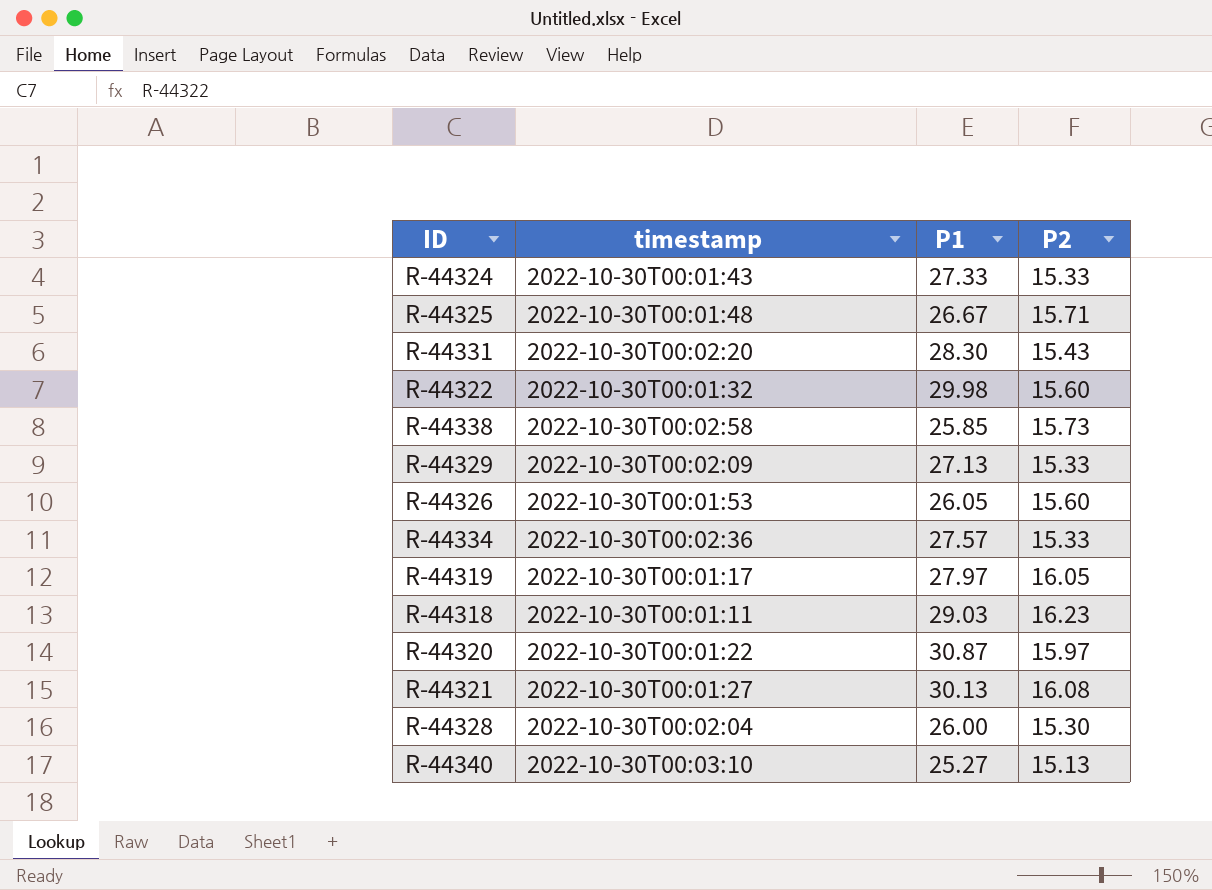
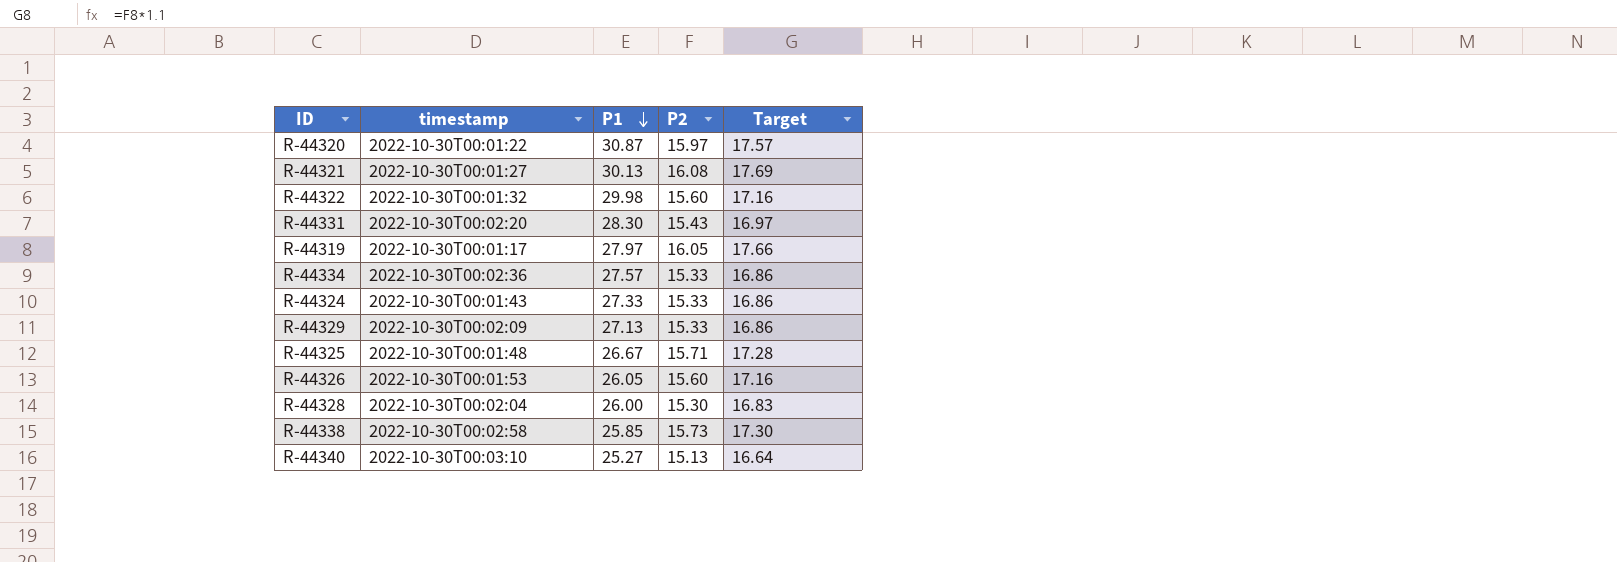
row order: none -> P1 descending
column Target | formula: none -> [P2] * 1.1
row R-44318: 2022-10-30T00:01:11 | 29.03 | 16.23 -> none

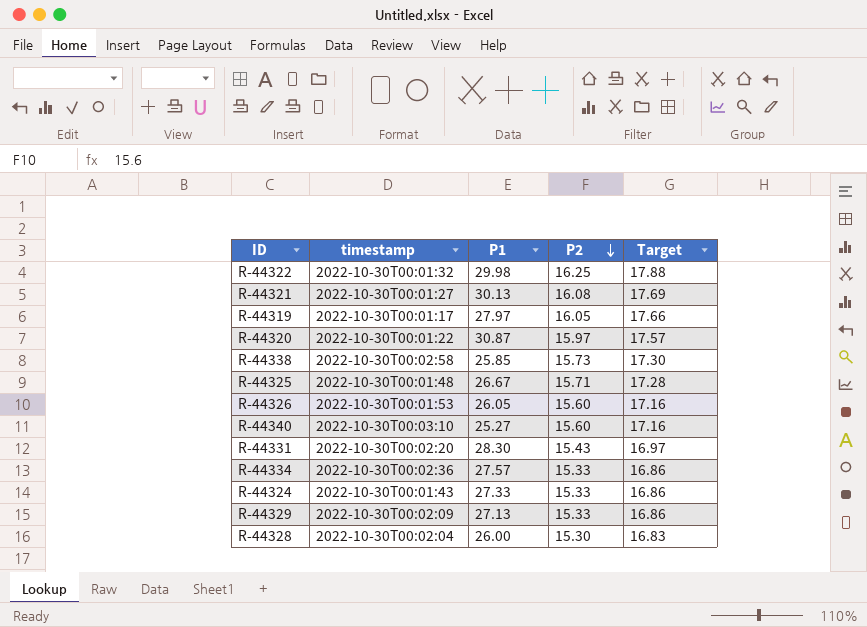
row order: P1 descending -> P2 descending
R-44322 | P2: 15.60 -> 16.25
R-44322 | Target: 17.16 -> 17.88
R-44340 | P2: 15.13 -> 15.60
R-44340 | Target: 16.64 -> 17.16

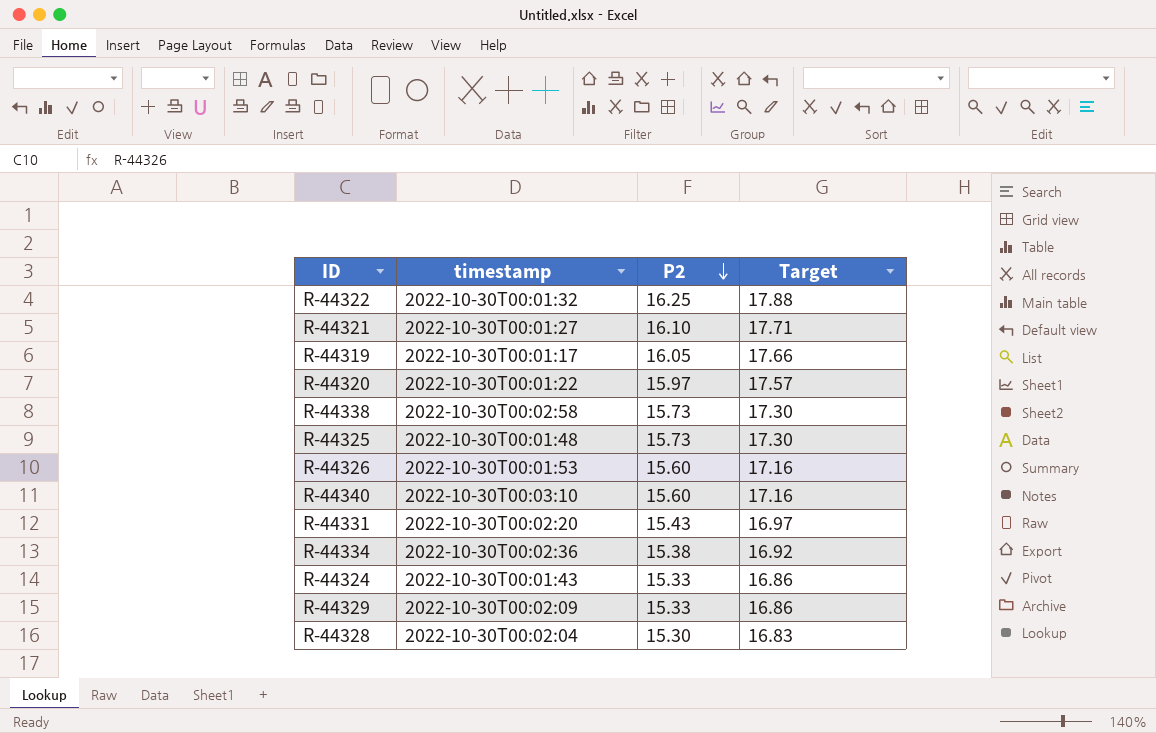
column P1 | position: 3 -> none
R-44321 | P2: 16.08 -> 16.10
R-44321 | Target: 17.69 -> 17.71
R-44325 | P2: 15.71 -> 15.73
R-44325 | Target: 17.28 -> 17.30
R-44334 | P2: 15.33 -> 15.38
R-44334 | Target: 16.86 -> 16.92

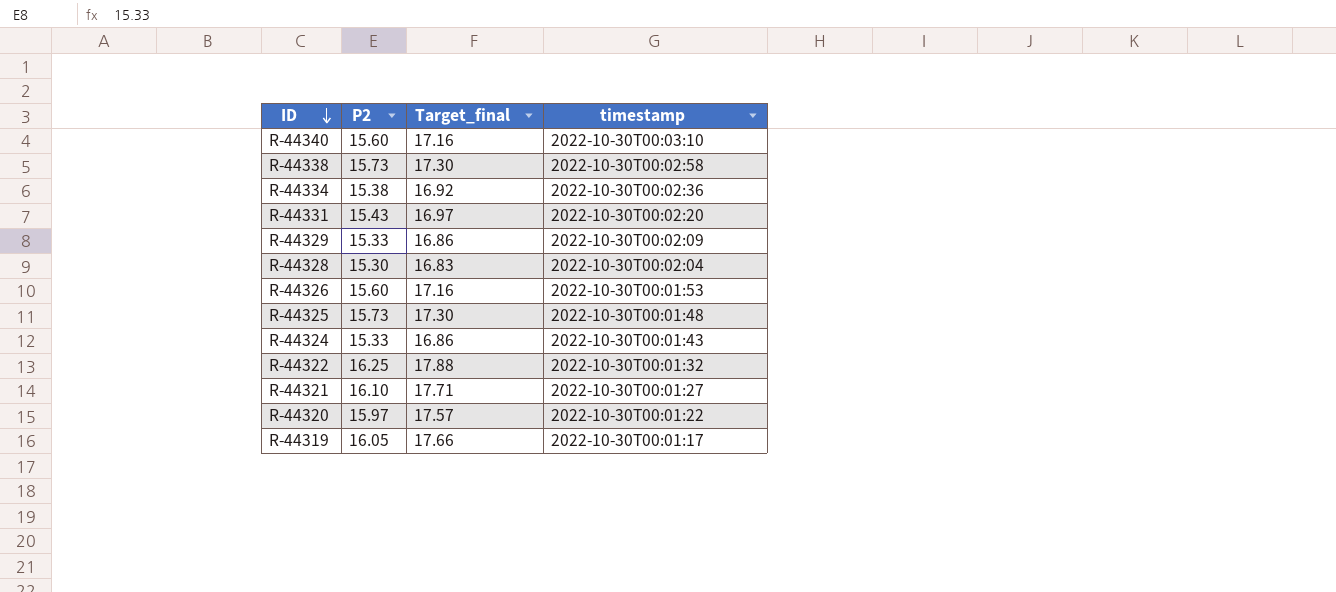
row order: P2 descending -> ID descending
column name: Target -> Target_final
column timestamp | position: 2 -> 4

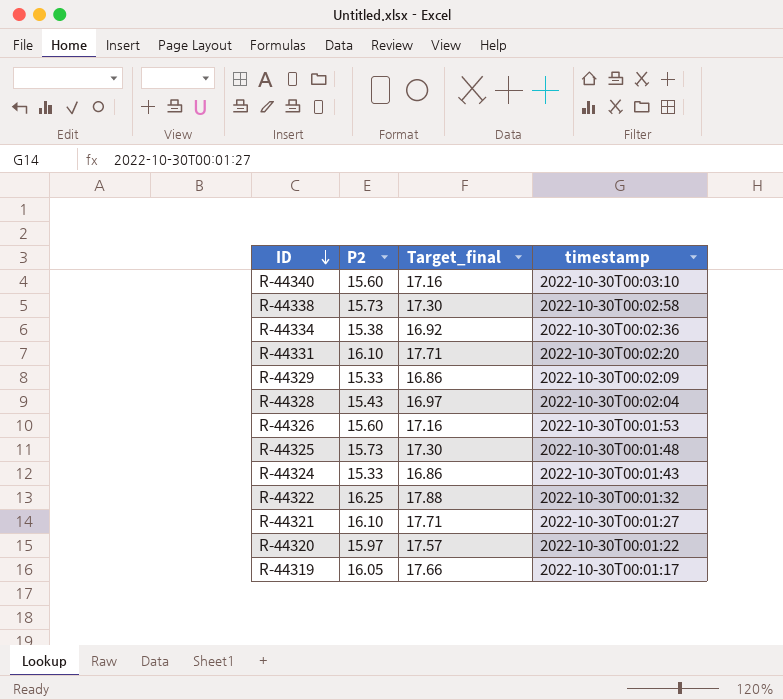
R-44331 | P2: 15.43 -> 16.10
R-44331 | Target_final: 16.97 -> 17.71
R-44328 | P2: 15.30 -> 15.43
R-44328 | Target_final: 16.83 -> 16.97

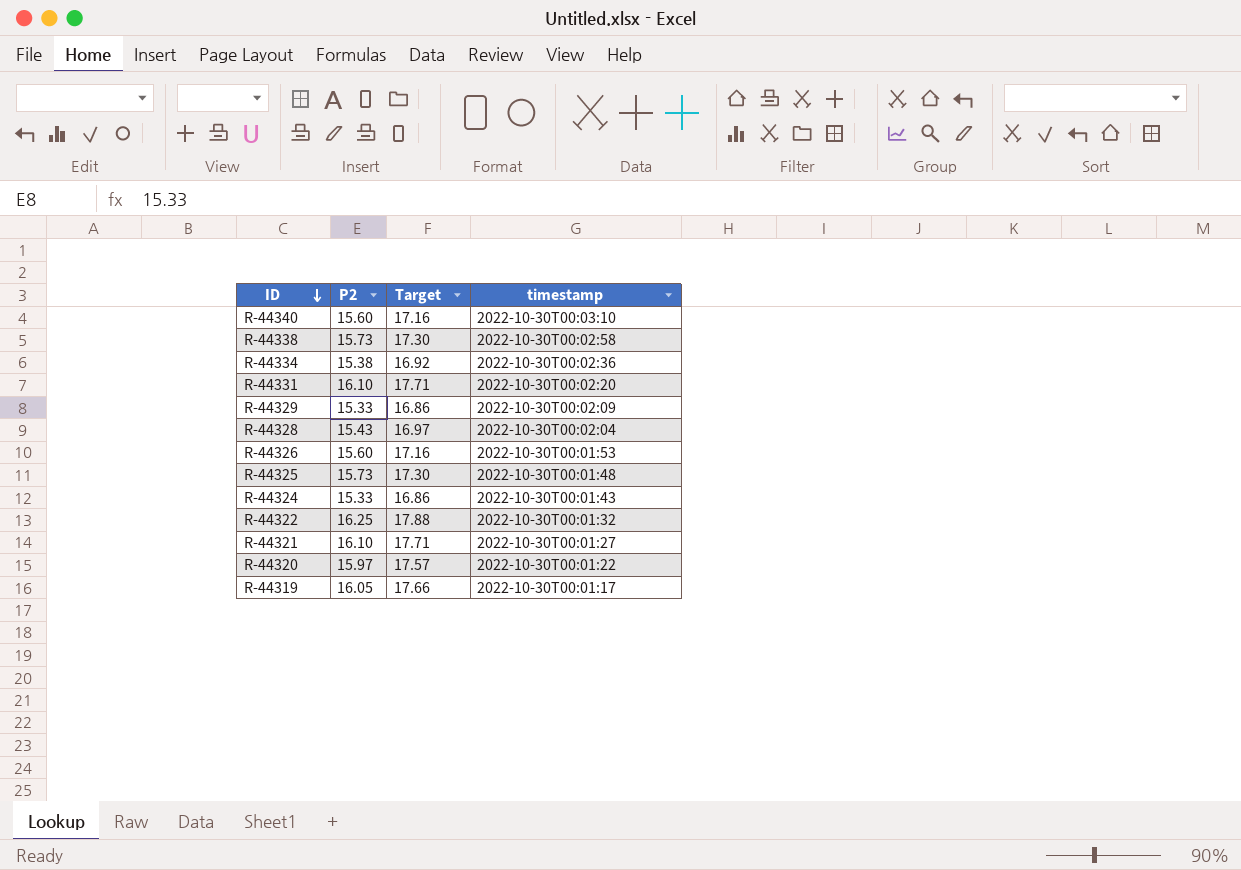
column name: Target_final -> Target

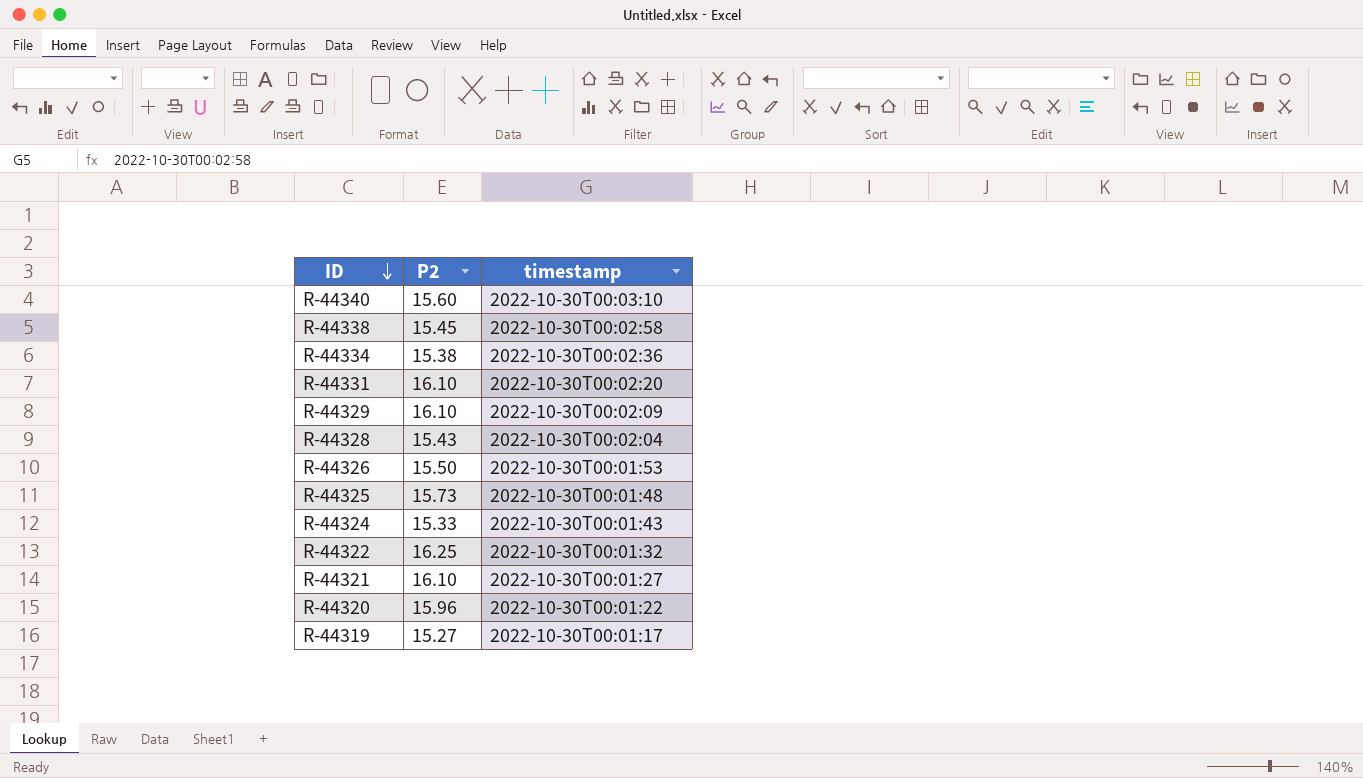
column Target | formula: [P2] * 1.1 -> none
R-44338 | P2: 15.73 -> 15.45
R-44329 | P2: 15.33 -> 16.10
R-44326 | P2: 15.60 -> 15.50
R-44320 | P2: 15.97 -> 15.96
R-44319 | P2: 16.05 -> 15.27

